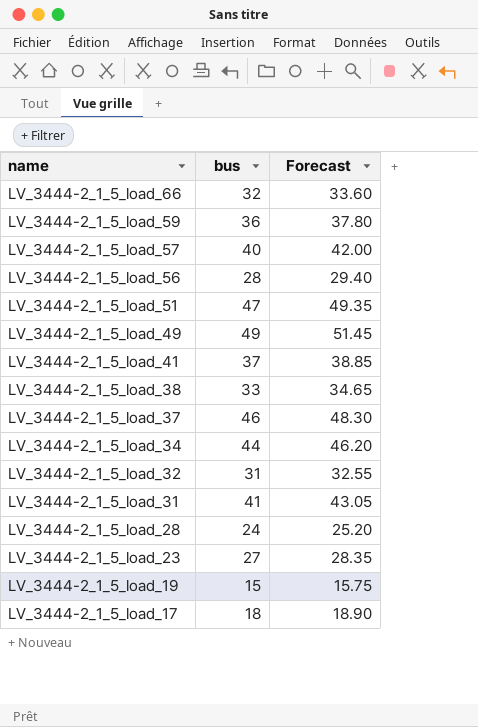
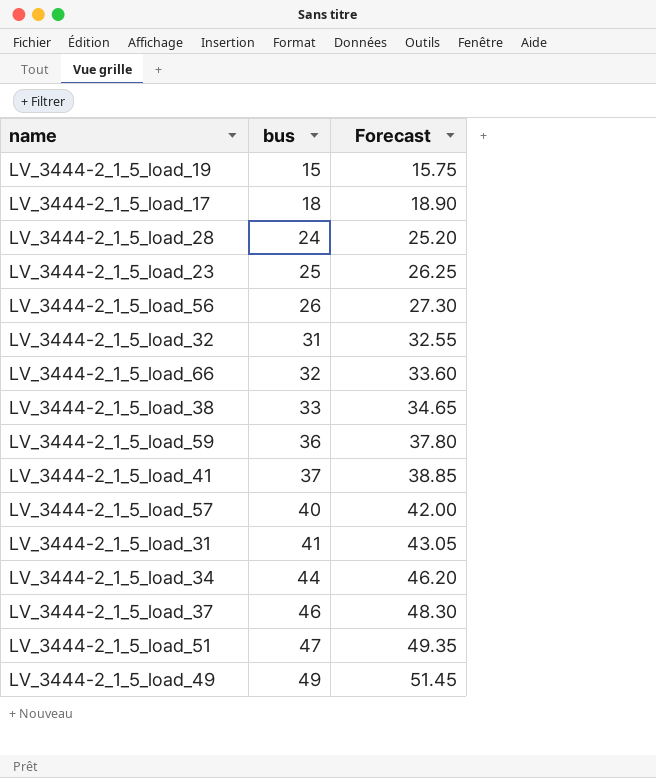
row order: name descending -> bus ascending
LV_3444-2_1_5_load_23 | bus: 27 -> 25
LV_3444-2_1_5_load_23 | Forecast: 28.35 -> 26.25
LV_3444-2_1_5_load_56 | bus: 28 -> 26
LV_3444-2_1_5_load_56 | Forecast: 29.40 -> 27.30

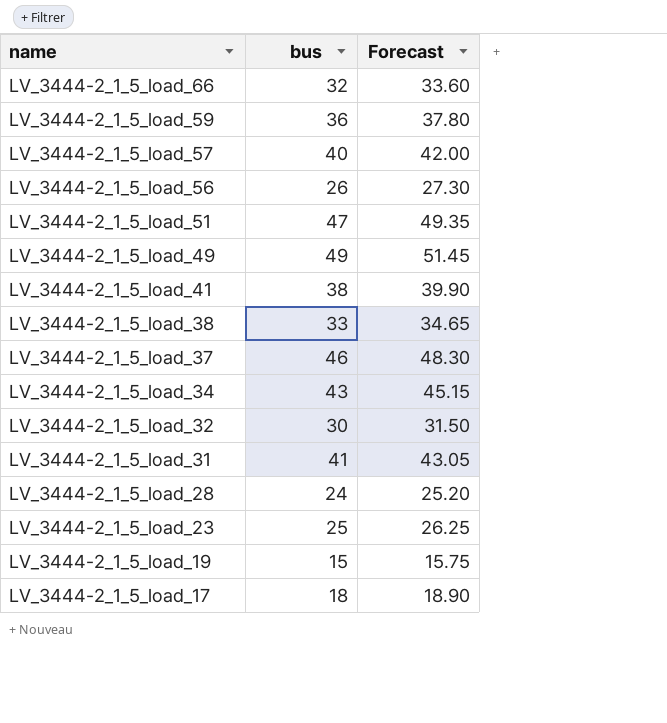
row order: bus ascending -> name descending
LV_3444-2_1_5_load_41 | bus: 37 -> 38
LV_3444-2_1_5_load_41 | Forecast: 38.85 -> 39.90
LV_3444-2_1_5_load_34 | bus: 44 -> 43
LV_3444-2_1_5_load_34 | Forecast: 46.20 -> 45.15
LV_3444-2_1_5_load_32 | bus: 31 -> 30
LV_3444-2_1_5_load_32 | Forecast: 32.55 -> 31.50

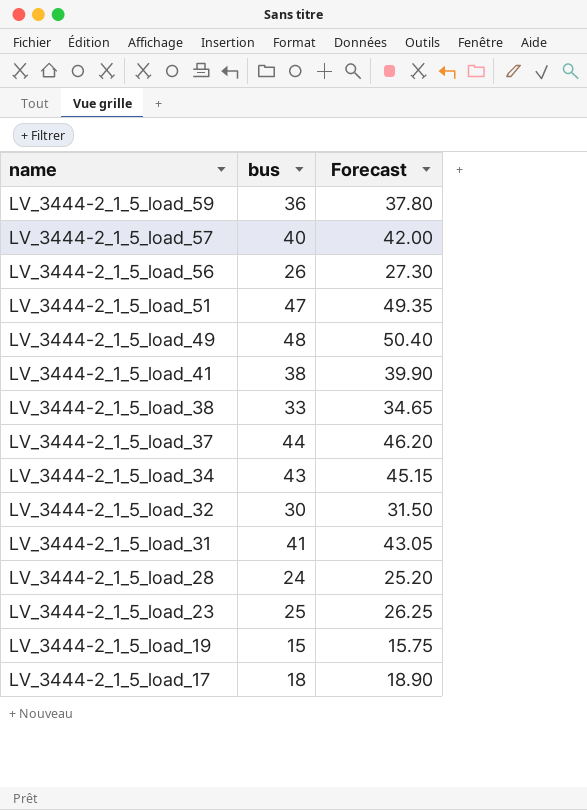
row LV_3444-2_1_5_load_66: 32 | 33.60 -> none
LV_3444-2_1_5_load_49 | bus: 49 -> 48
LV_3444-2_1_5_load_49 | Forecast: 51.45 -> 50.40
LV_3444-2_1_5_load_37 | bus: 46 -> 44
LV_3444-2_1_5_load_37 | Forecast: 48.30 -> 46.20

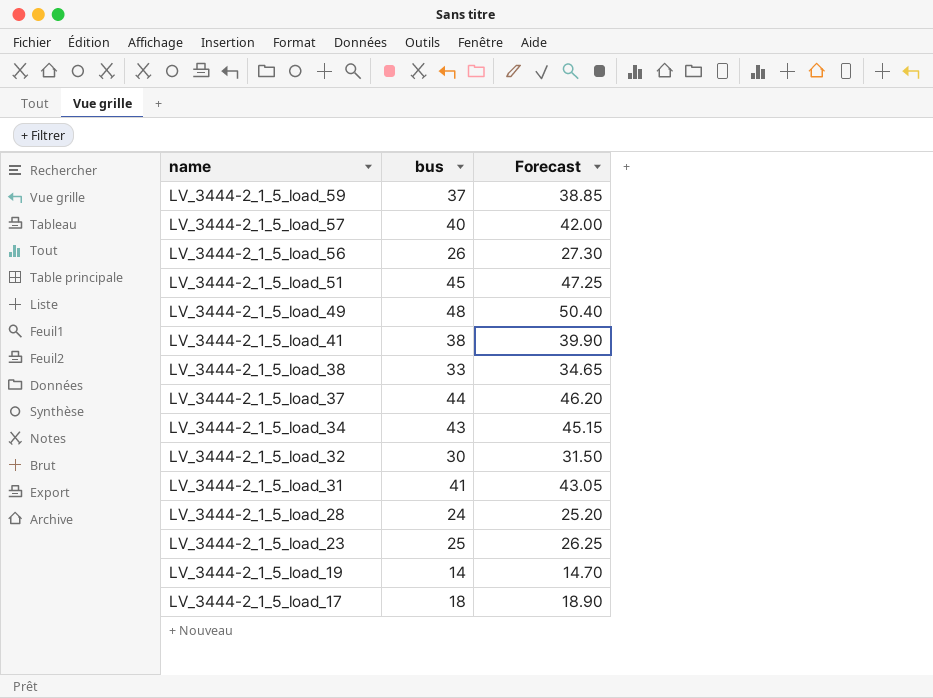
LV_3444-2_1_5_load_59 | bus: 36 -> 37
LV_3444-2_1_5_load_59 | Forecast: 37.80 -> 38.85
LV_3444-2_1_5_load_51 | bus: 47 -> 45
LV_3444-2_1_5_load_51 | Forecast: 49.35 -> 47.25
LV_3444-2_1_5_load_19 | bus: 15 -> 14
LV_3444-2_1_5_load_19 | Forecast: 15.75 -> 14.70

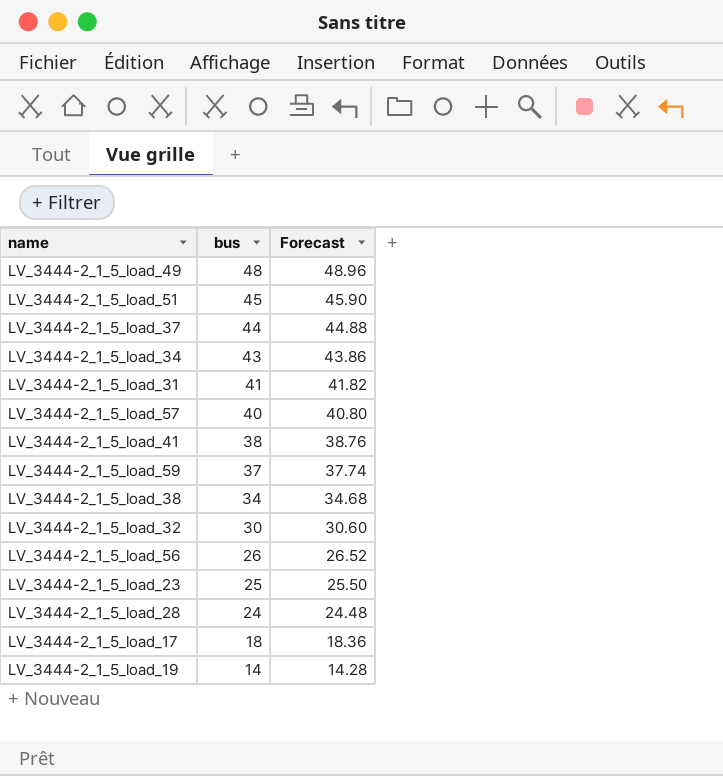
row order: name descending -> bus descending
column Forecast | formula: [bus] * 1.05 -> [bus] * 1.02
LV_3444-2_1_5_load_38 | bus: 33 -> 34

